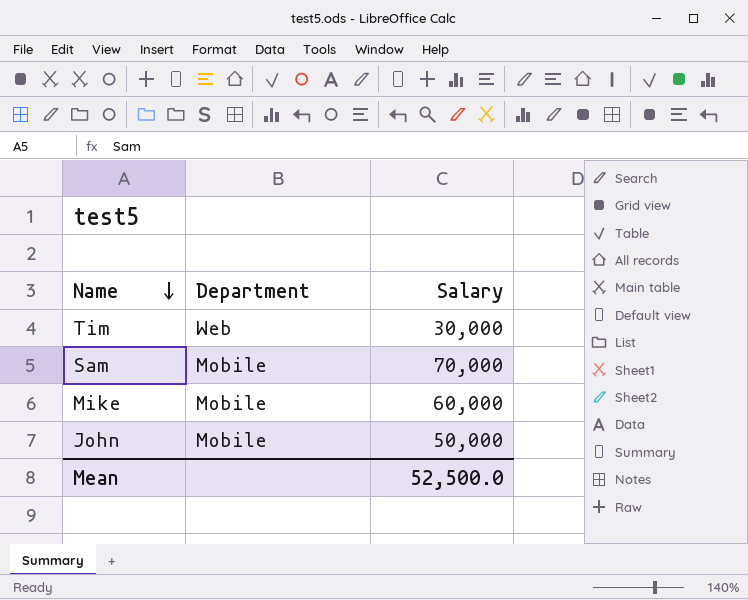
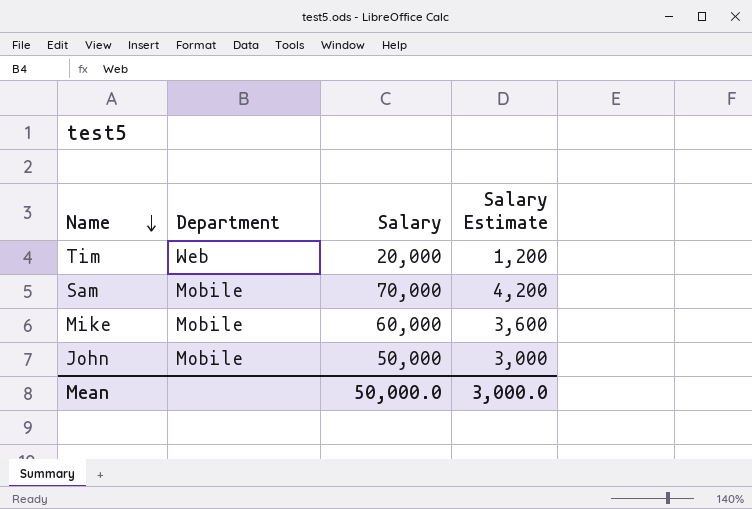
column Salary Estimate | formula: none -> [Salary] * 0.06
Tim | Salary: 30,000 -> 20,000
Mean | Salary: 52,500.0 -> 50,000.0

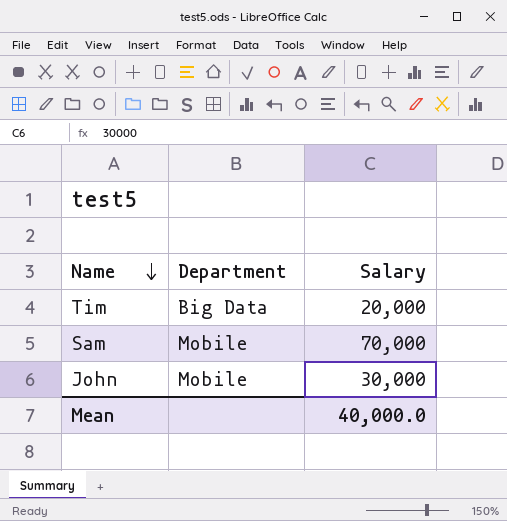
column Salary Estimate | formula: [Salary] * 0.06 -> none
row Mike: Mobile | 60,000 | 3,600 -> none
Tim | Department: Web -> Big Data
John | Salary: 50,000 -> 30,000
Mean | Salary: 50,000.0 -> 40,000.0

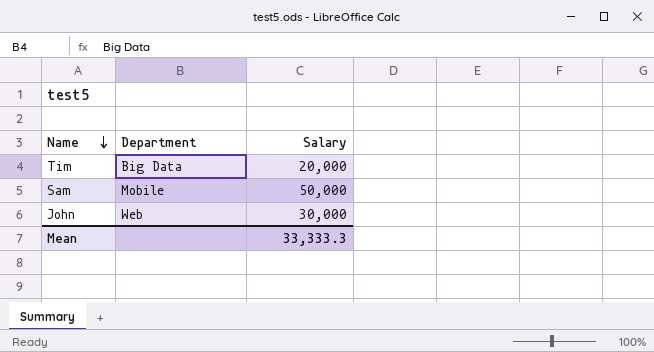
Sam | Salary: 70,000 -> 50,000
John | Department: Mobile -> Web
Mean | Salary: 40,000.0 -> 33,333.3

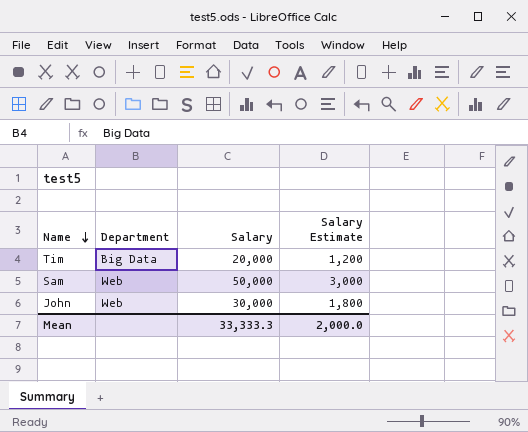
column Salary Estimate | formula: none -> [Salary] * 0.06
Sam | Department: Mobile -> Web

